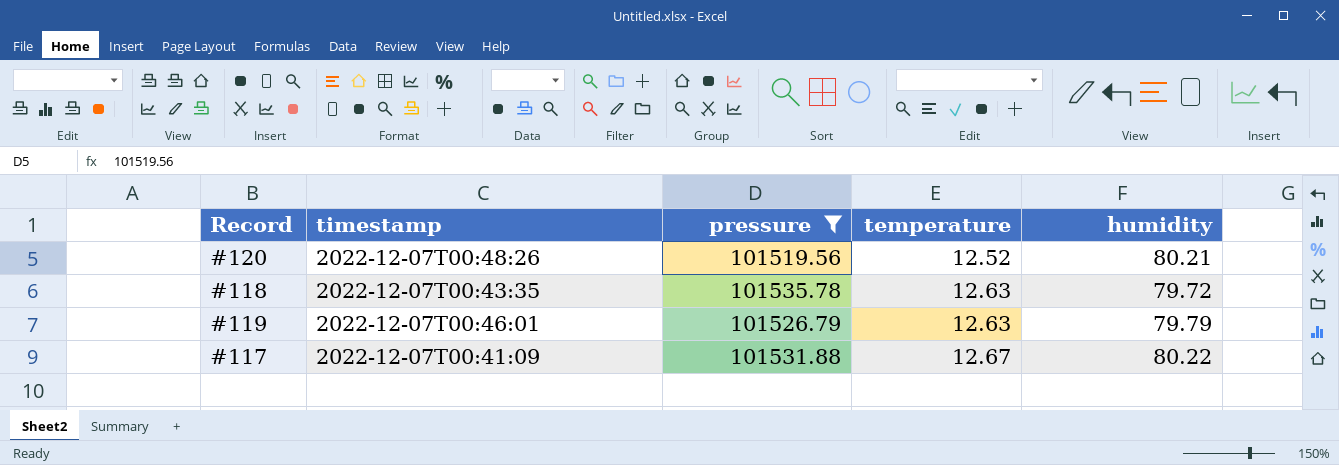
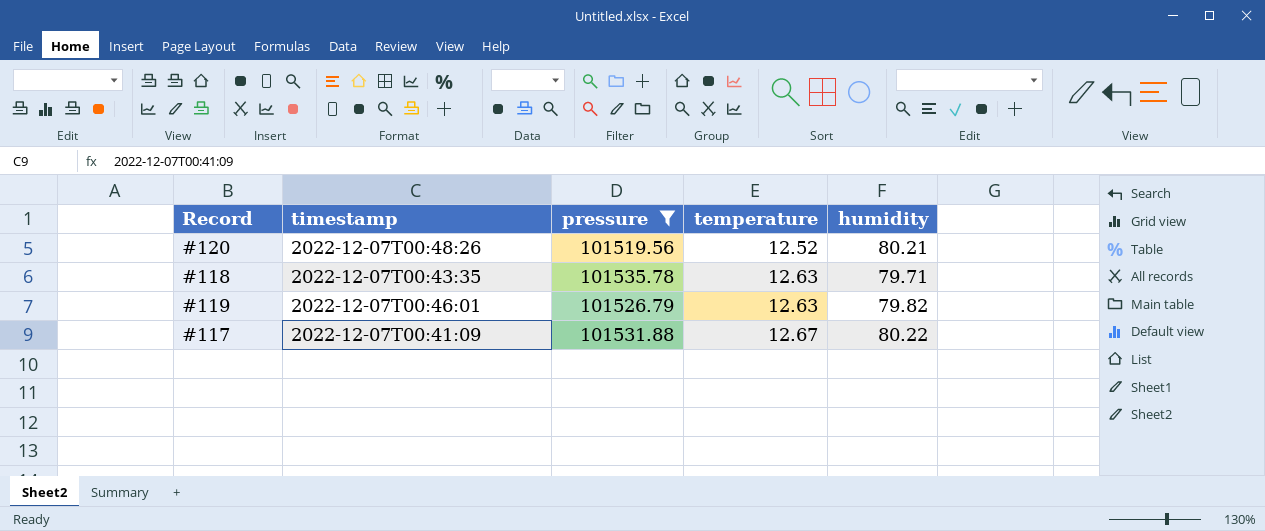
#118 | humidity: 79.72 -> 79.71
#119 | humidity: 79.79 -> 79.82

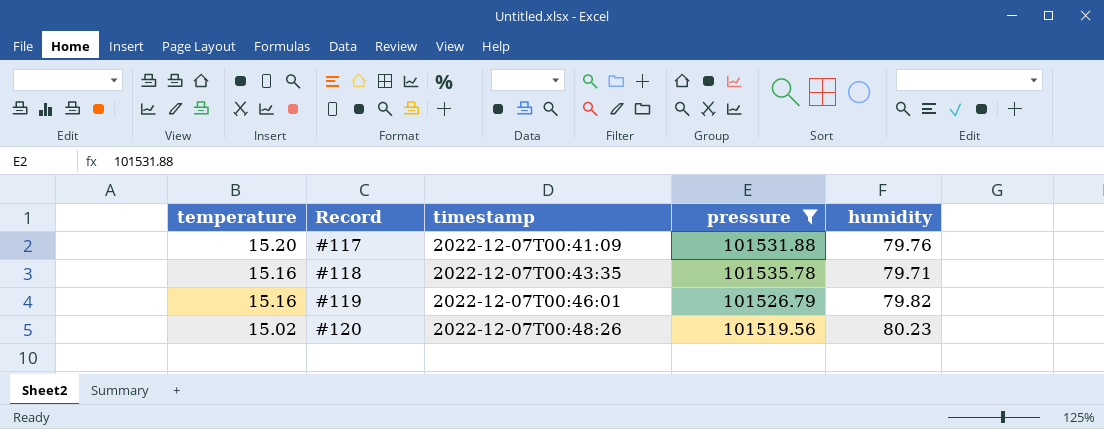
row order: temperature ascending -> temperature descending
column temperature | position: 4 -> 1
#117 | temperature: 12.67 -> 15.20
#117 | humidity: 80.22 -> 79.76
#118 | temperature: 12.63 -> 15.16
#119 | temperature: 12.63 -> 15.16
#120 | temperature: 12.52 -> 15.02
#120 | humidity: 80.21 -> 80.23

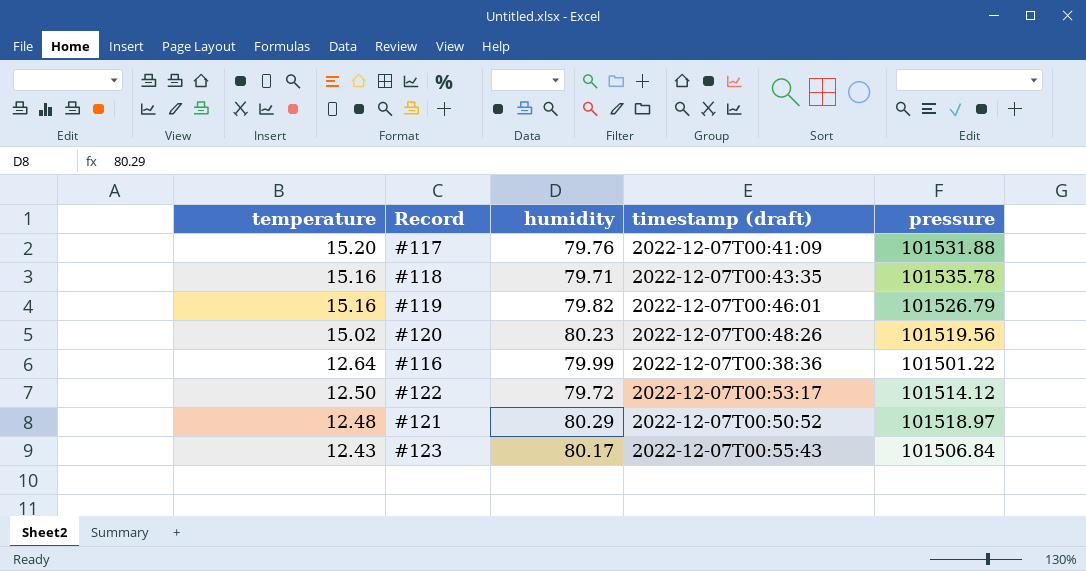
filter: pressure >= 101519.56 -> none
column humidity | position: 5 -> 3
column name: timestamp -> timestamp (draft)

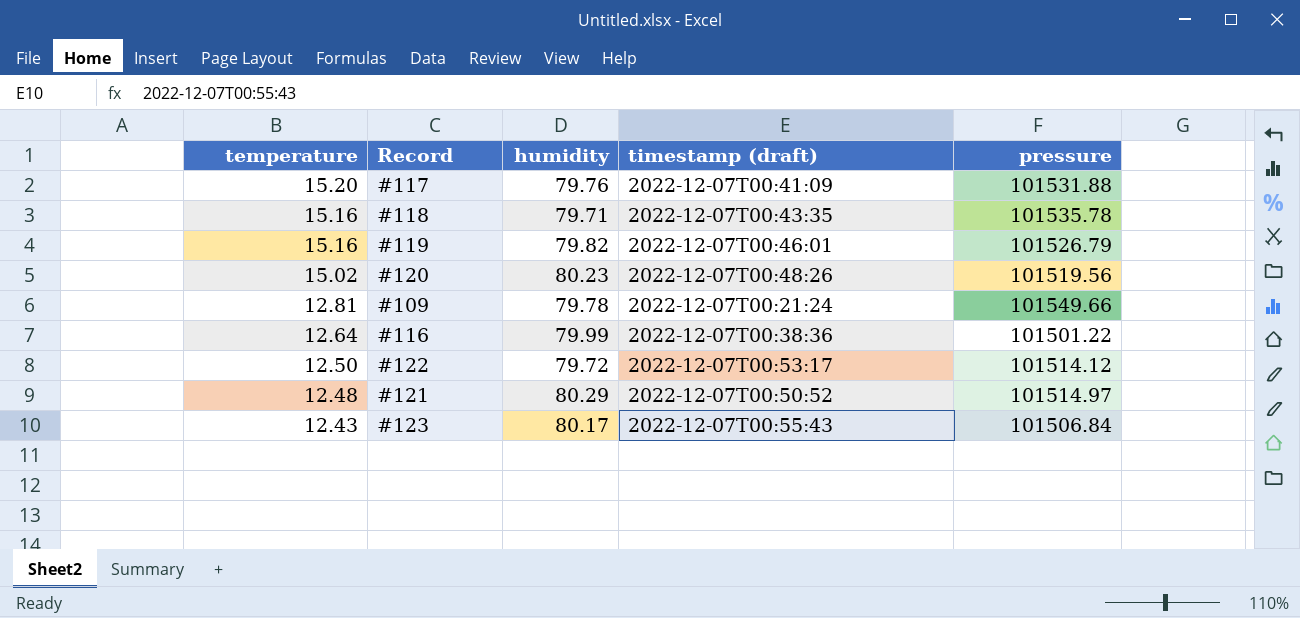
row #109: none -> 12.81 | 79.78 | 2022-12-07T00:21:24 | 101549.66
#121 | pressure: 101518.97 -> 101514.97

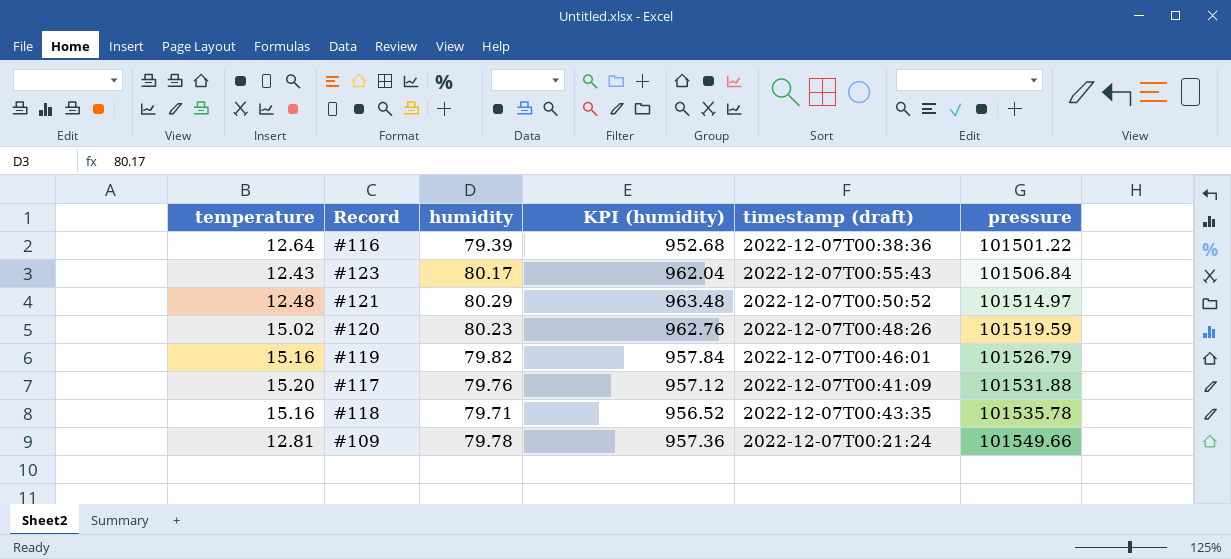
row order: temperature descending -> pressure ascending
column KPI (humidity) | formula: none -> [humidity] * 12
row #122: 12.50 | 79.72 | 2022-12-07T00:53:17 | 101514.12 -> none
#116 | humidity: 79.99 -> 79.39
#120 | pressure: 101519.56 -> 101519.59

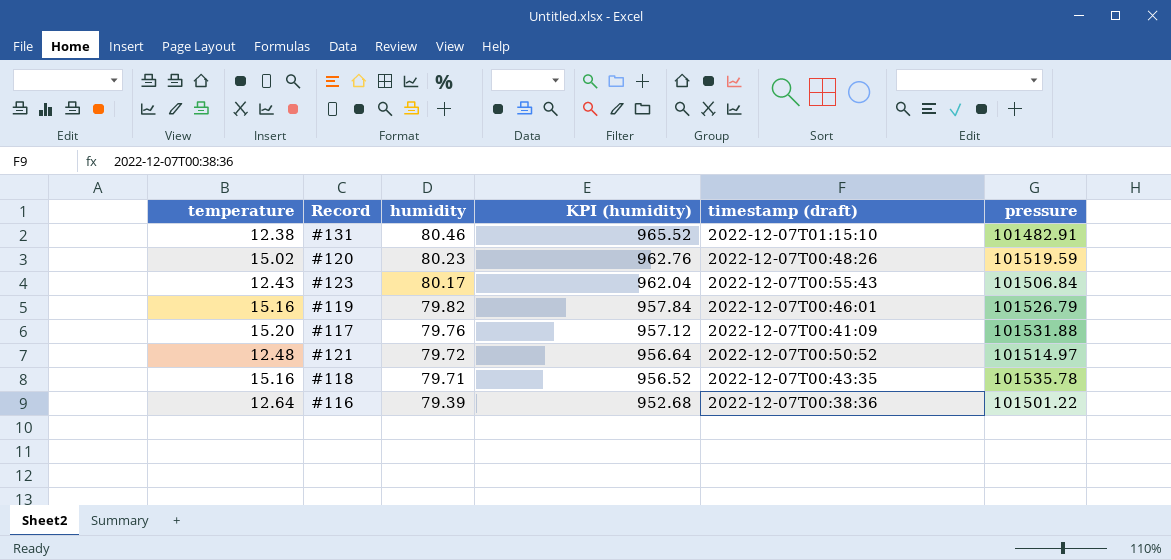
row order: pressure ascending -> humidity descending
row #109: 12.81 | 79.78 | 957.36 | 2022-12-07T00:21:24 | 101549.66 -> none
row #131: none -> 12.38 | 80.46 | 965.52 | 2022-12-07T01:15:10 | 101482.91
#121 | humidity: 80.29 -> 79.72
#121 | KPI (humidity): 963.48 -> 956.64

